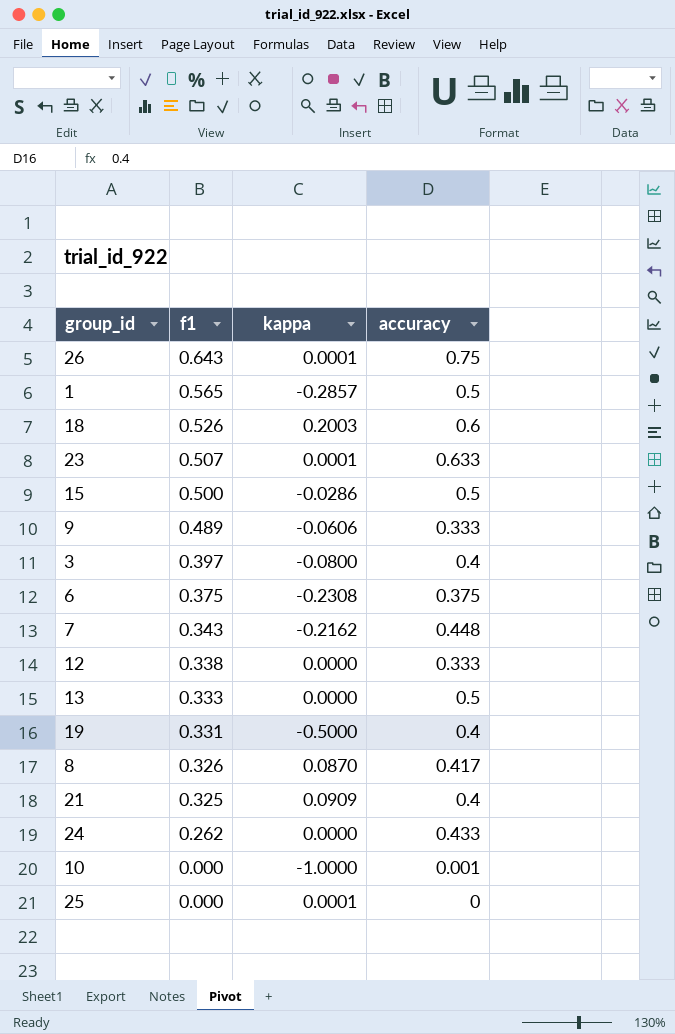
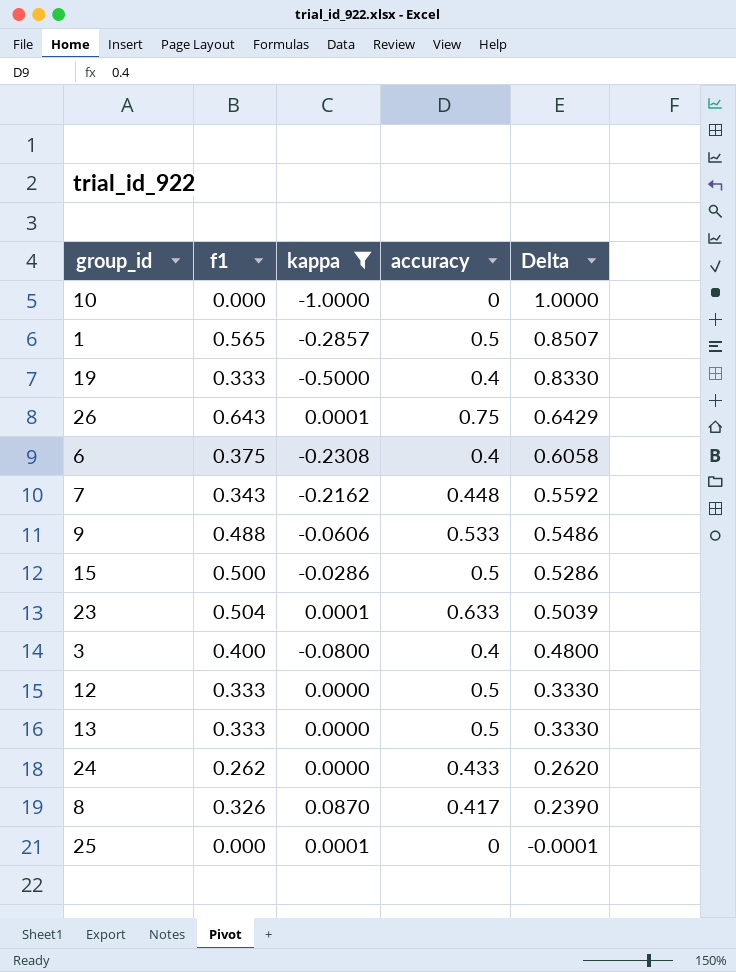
filter: none -> kappa <= 0.0870
row order: f1 descending -> Delta descending
column Delta | formula: none -> [f1] - [kappa]
10 | accuracy: 0.001 -> 0
19 | f1: 0.331 -> 0.333
6 | accuracy: 0.375 -> 0.4
9 | f1: 0.489 -> 0.488
9 | accuracy: 0.333 -> 0.533
23 | f1: 0.507 -> 0.504
3 | f1: 0.397 -> 0.400
12 | f1: 0.338 -> 0.333
12 | accuracy: 0.333 -> 0.5

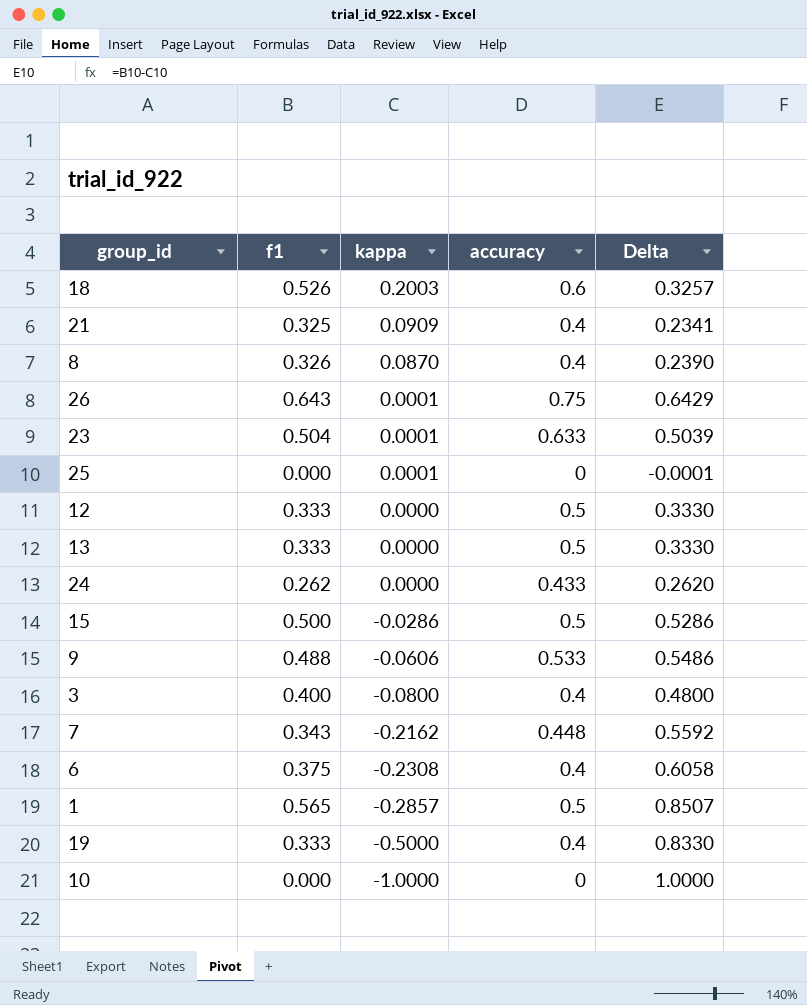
filter: kappa <= 0.0870 -> none
row order: Delta descending -> kappa descending
8 | accuracy: 0.417 -> 0.4

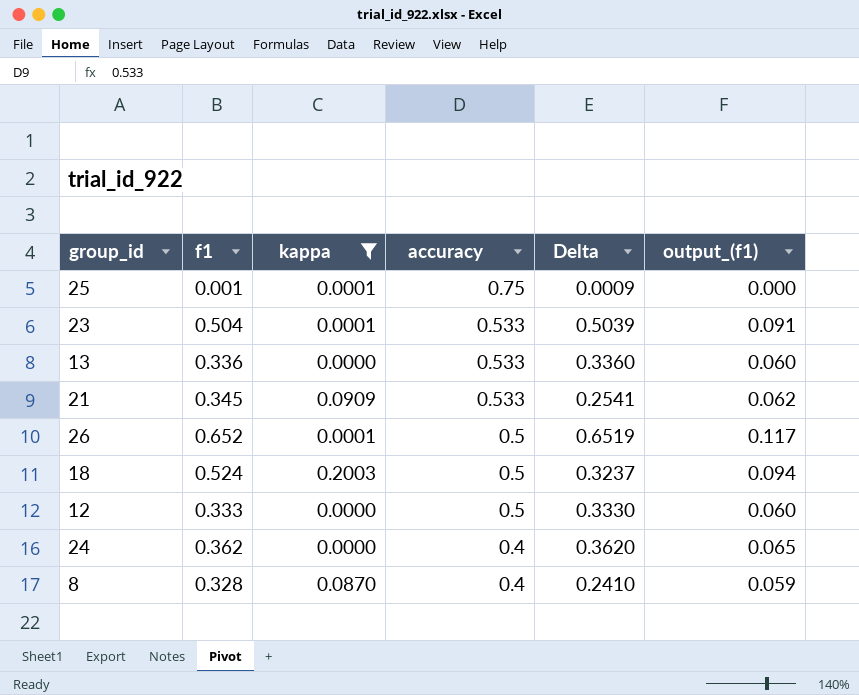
filter: none -> kappa >= 0.0000
row order: kappa descending -> accuracy descending
column output_(f1) | formula: none -> [f1] * 0.18
25 | f1: 0.000 -> 0.001
25 | accuracy: 0 -> 0.75
25 | Delta: -0.0001 -> 0.0009
23 | accuracy: 0.633 -> 0.533
13 | f1: 0.333 -> 0.336
13 | accuracy: 0.5 -> 0.533
13 | Delta: 0.3330 -> 0.3360
21 | f1: 0.325 -> 0.345
21 | accuracy: 0.4 -> 0.533
21 | Delta: 0.2341 -> 0.2541
26 | f1: 0.643 -> 0.652
26 | accuracy: 0.75 -> 0.5
26 | Delta: 0.6429 -> 0.6519
18 | f1: 0.526 -> 0.524
18 | accuracy: 0.6 -> 0.5
18 | Delta: 0.3257 -> 0.3237
24 | f1: 0.262 -> 0.362
24 | accuracy: 0.433 -> 0.4
24 | Delta: 0.2620 -> 0.3620
8 | f1: 0.326 -> 0.328
8 | Delta: 0.2390 -> 0.2410

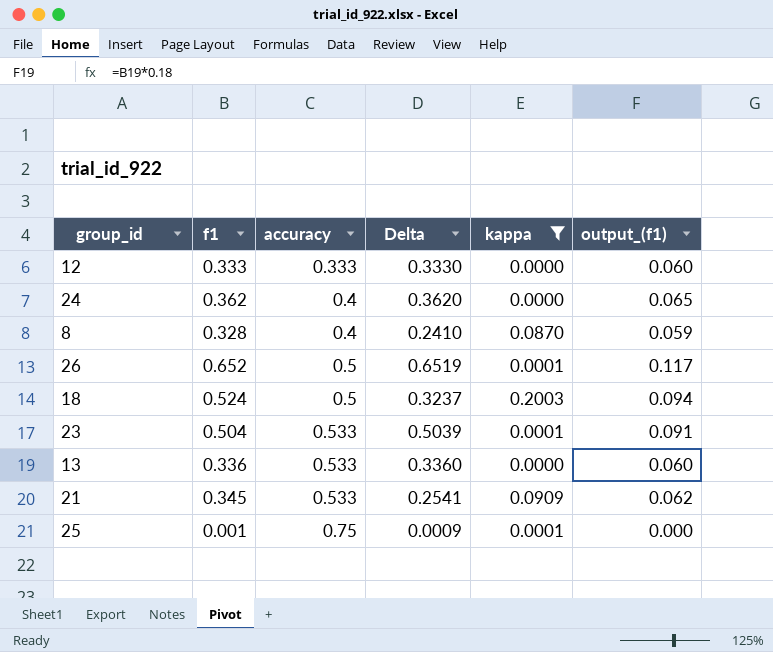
row order: accuracy descending -> accuracy ascending
column kappa | position: 3 -> 5
12 | accuracy: 0.5 -> 0.333

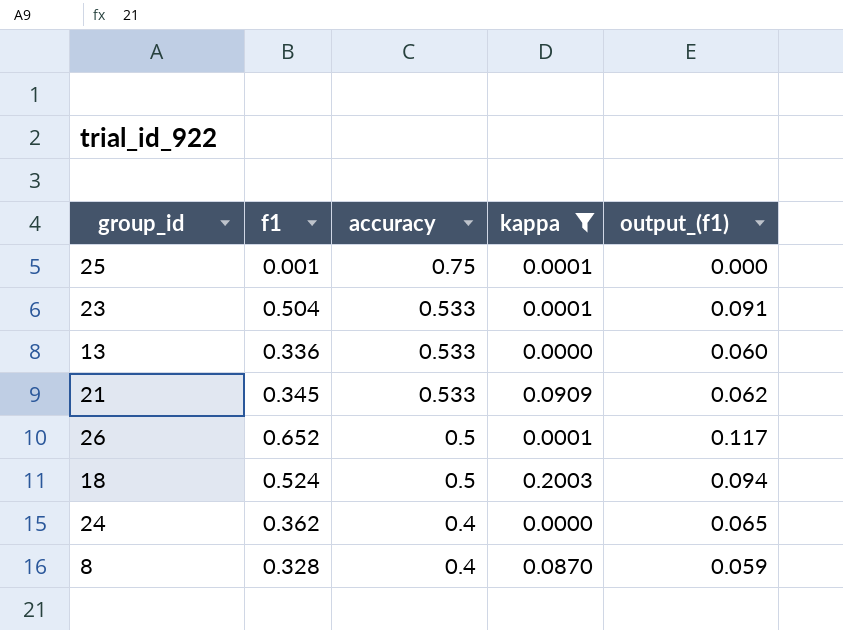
row order: accuracy ascending -> accuracy descending
column Delta | formula: [f1] - [kappa] -> none
row 12: 0.333 | 0.333 | 0.3330 | 0.0000 | 0.060 -> none

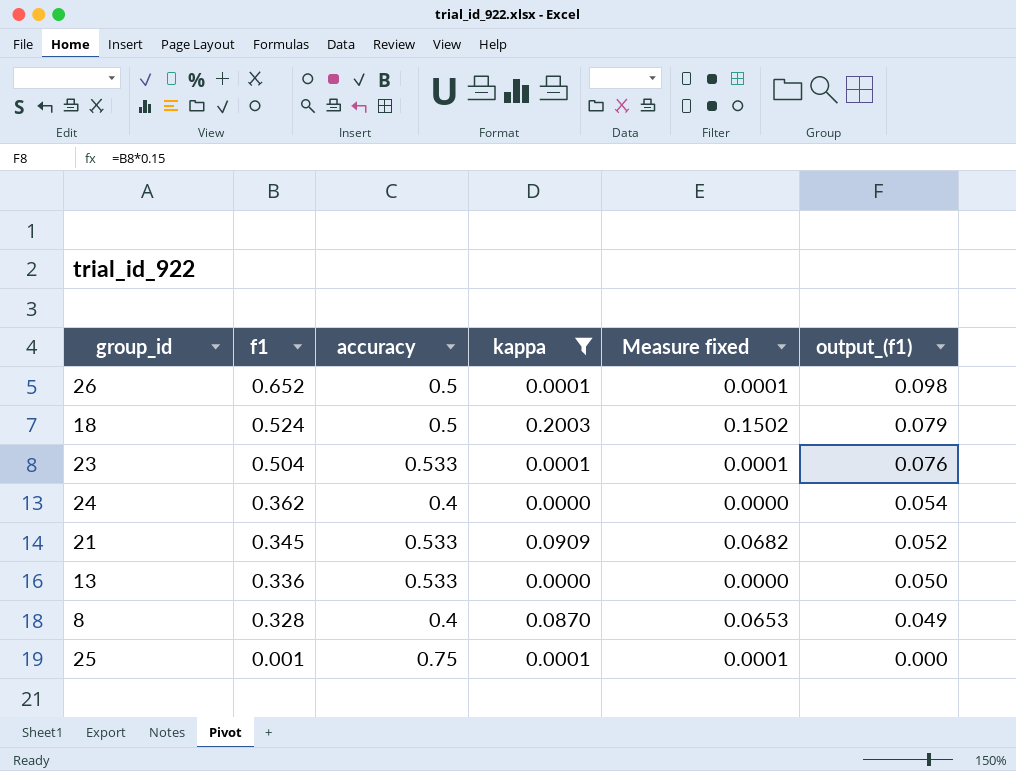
row order: accuracy descending -> f1 descending
column Measure fixed | formula: none -> [kappa] * 0.75
column output_(f1) | formula: [f1] * 0.18 -> [f1] * 0.15

